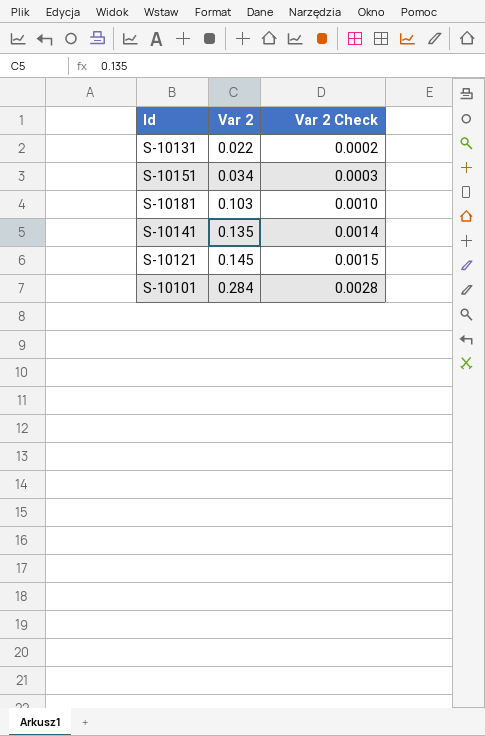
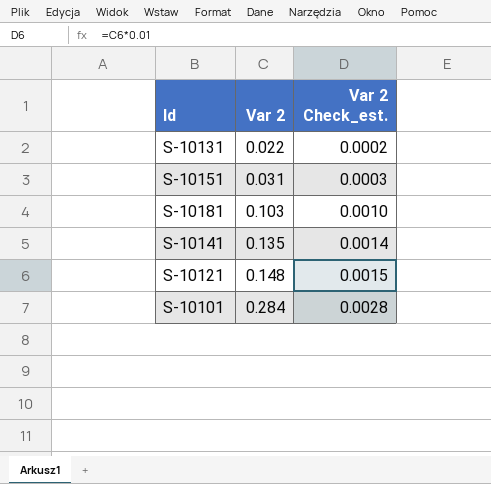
column name: Var 2 Check -> Var 2 Check_est.
S-10151 | Var 2: 0.034 -> 0.031
S-10121 | Var 2: 0.145 -> 0.148

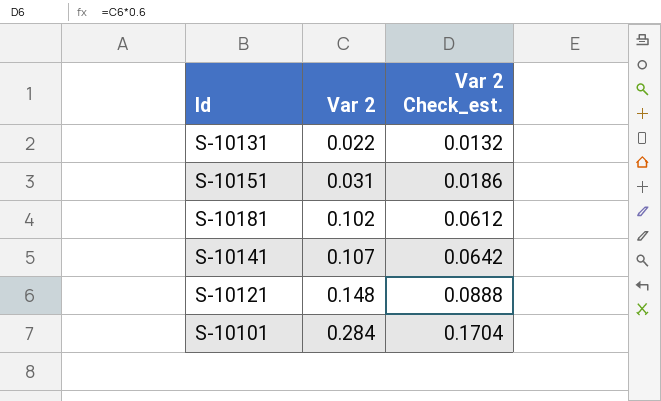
column Var 2 Check_est. | formula: [Var 2] * 0.01 -> [Var 2] * 0.6
S-10181 | Var 2: 0.103 -> 0.102
S-10141 | Var 2: 0.135 -> 0.107

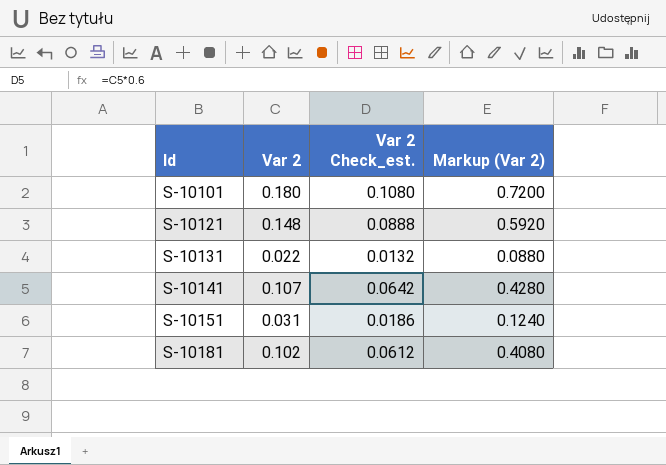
row order: Var 2 ascending -> Id ascending
column Markup (Var 2) | formula: none -> [Var 2] * 4
S-10101 | Var 2: 0.284 -> 0.180
S-10101 | Var 2 Check_est.: 0.1704 -> 0.1080

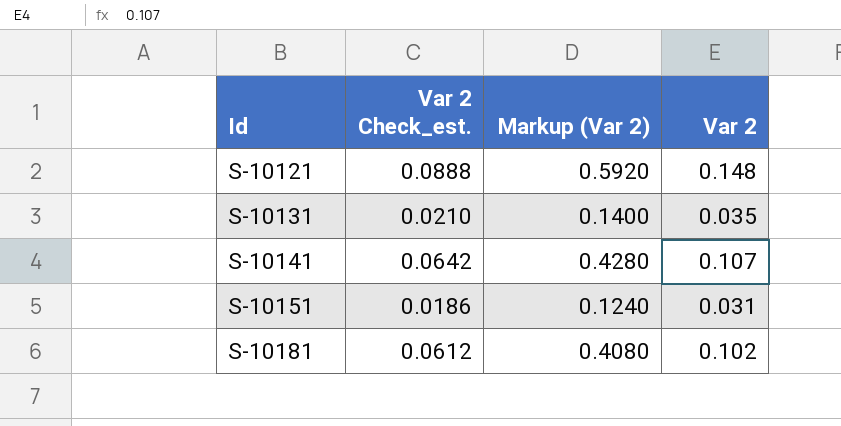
column Var 2 | position: 2 -> 4
row S-10101: 0.180 | 0.1080 | 0.7200 -> none
S-10131 | Var 2 Check_est.: 0.0132 -> 0.0210
S-10131 | Markup (Var 2): 0.0880 -> 0.1400
S-10131 | Var 2: 0.022 -> 0.035

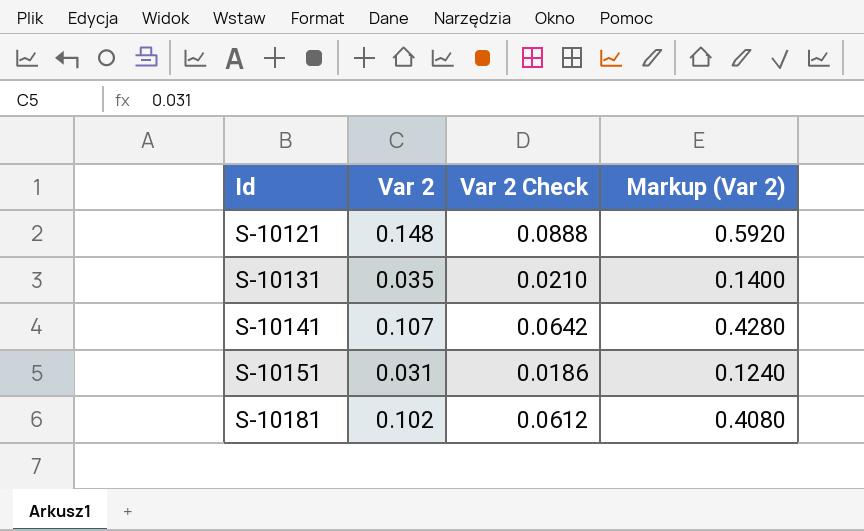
column Var 2 | position: 4 -> 2
column name: Var 2 Check_est. -> Var 2 Check

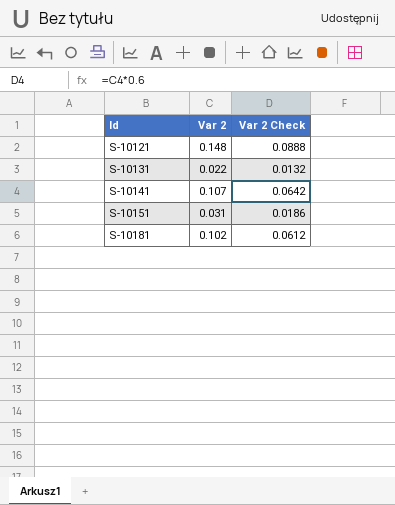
column Markup (Var 2) | formula: [Var 2] * 4 -> none
S-10131 | Var 2: 0.035 -> 0.022
S-10131 | Var 2 Check: 0.0210 -> 0.0132

